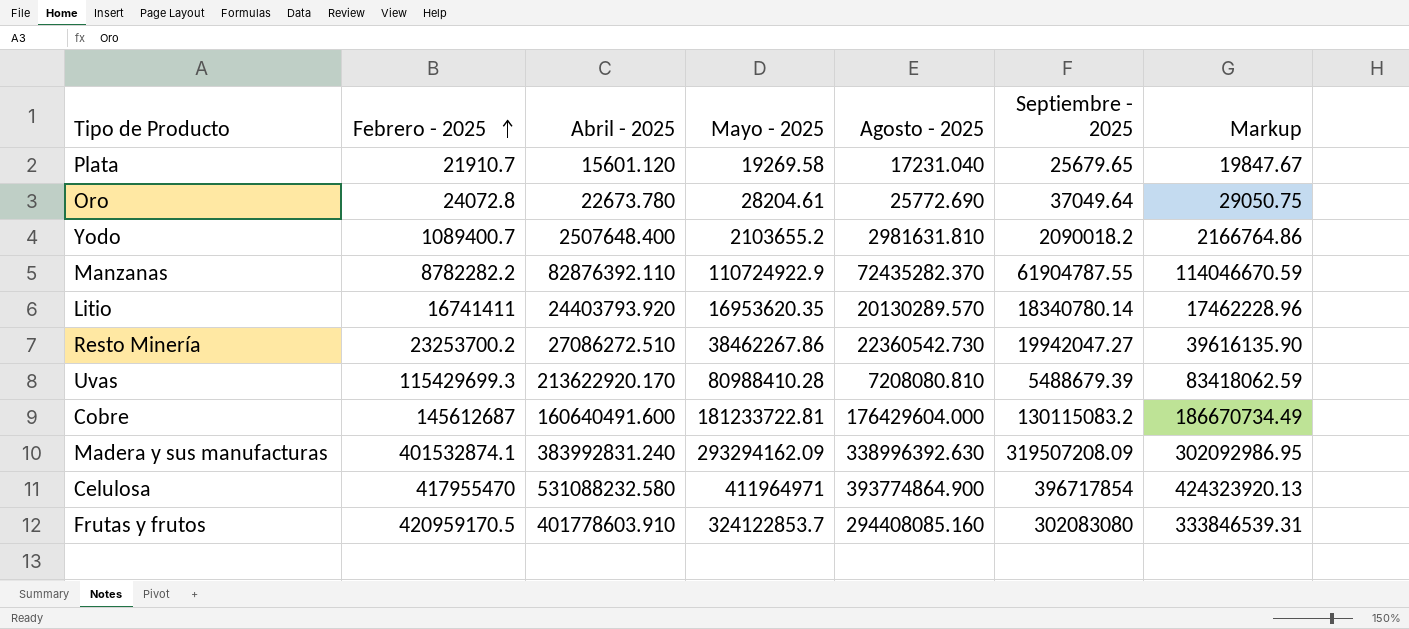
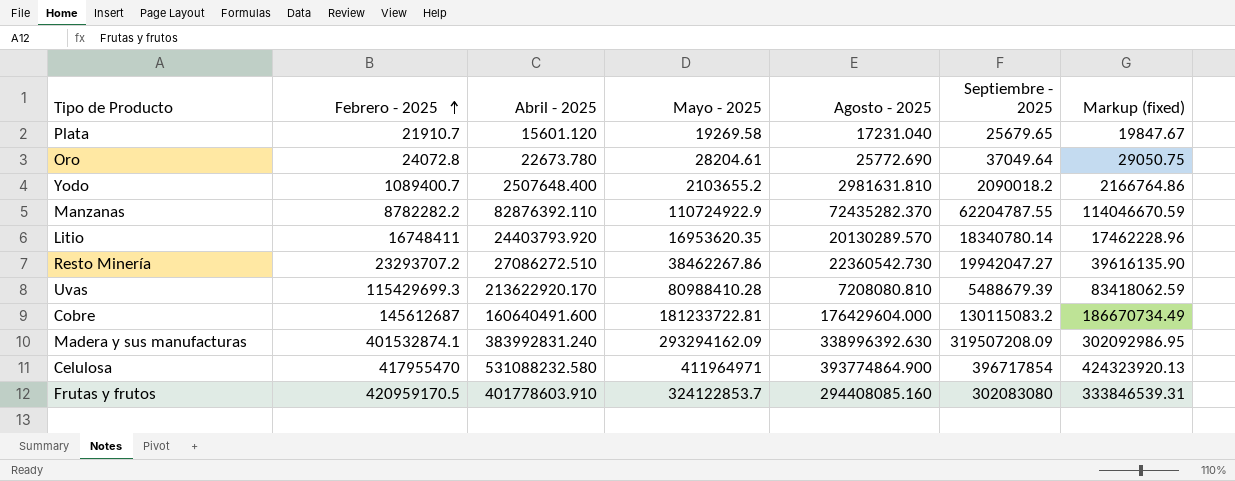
column name: Markup -> Markup (fixed)
Manzanas | Septiembre - 2025: 61904787.55 -> 62204787.55
Litio | Febrero - 2025: 16741411 -> 16748411
Resto Minería | Febrero - 2025: 23253700.2 -> 23293707.2

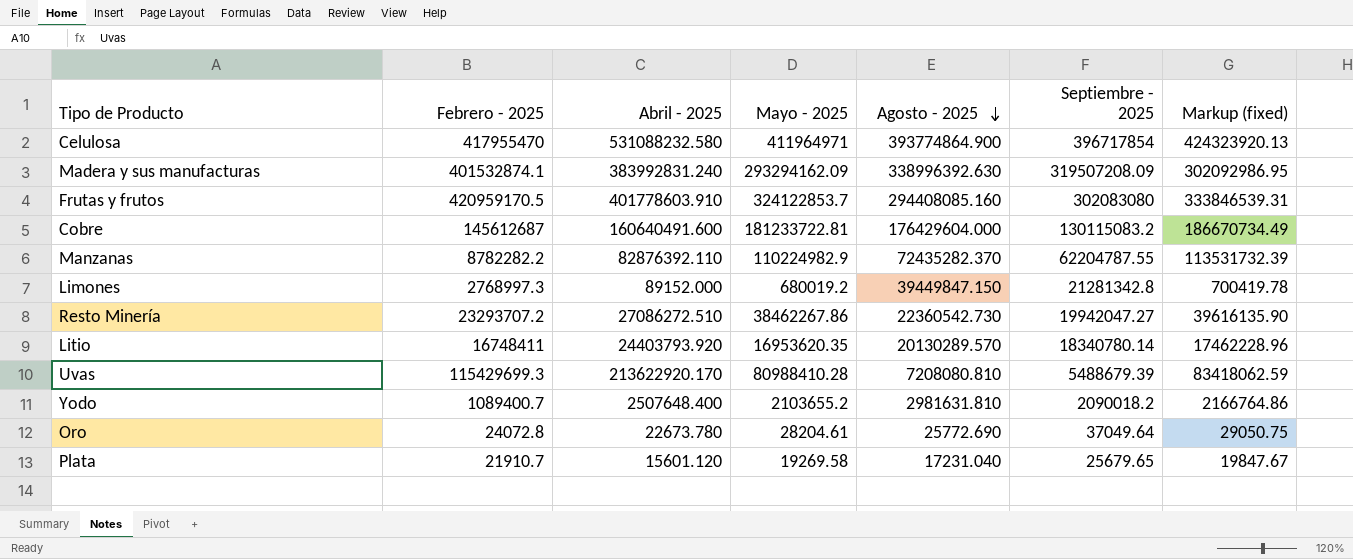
row order: Febrero - 2025 ascending -> Agosto - 2025 descending
Manzanas | Mayo - 2025: 110724922.9 -> 110224982.9
Manzanas | Markup (fixed): 114046670.59 -> 113531732.39
row Limones: none -> 2768997.3 | 89152.000 | 680019.2 | 39449847.150 | 21281342.8 | 700419.78

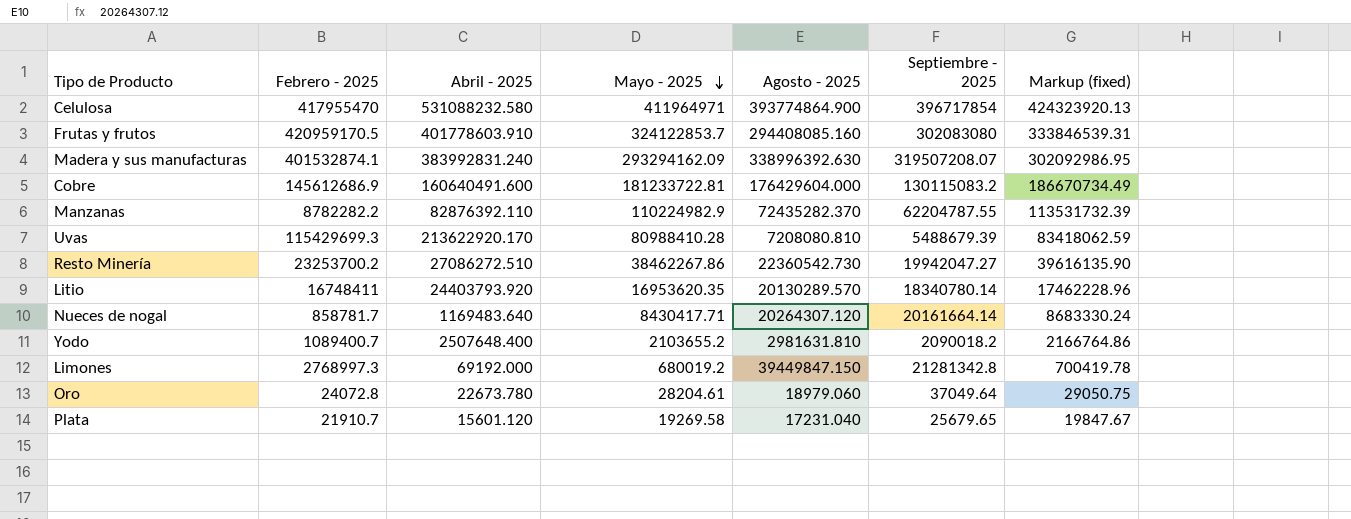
row order: Agosto - 2025 descending -> Mayo - 2025 descending
Madera y sus manufacturas | Septiembre - 2025: 319507208.09 -> 319507208.07
Cobre | Febrero - 2025: 145612687 -> 145612686.9
Resto Minería | Febrero - 2025: 23293707.2 -> 23253700.2
row Nueces de nogal: none -> 858781.7 | 1169483.640 | 8430417.71 | 20264307.120 | 20161664.14 | 8683330.24
Limones | Abril - 2025: 89152.000 -> 69192.000
Oro | Agosto - 2025: 25772.690 -> 18979.060

